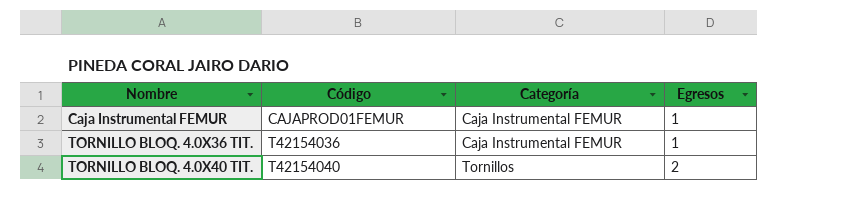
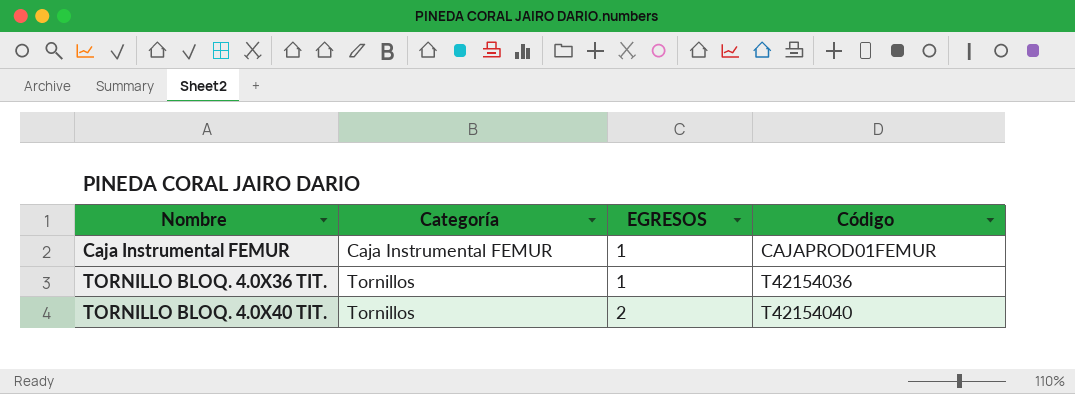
column name: Egresos -> EGRESOS
column Código | position: 2 -> 4
TORNILLO BLOQ. 4.0X36 TIT. | Categoría: Caja Instrumental FEMUR -> Tornillos

